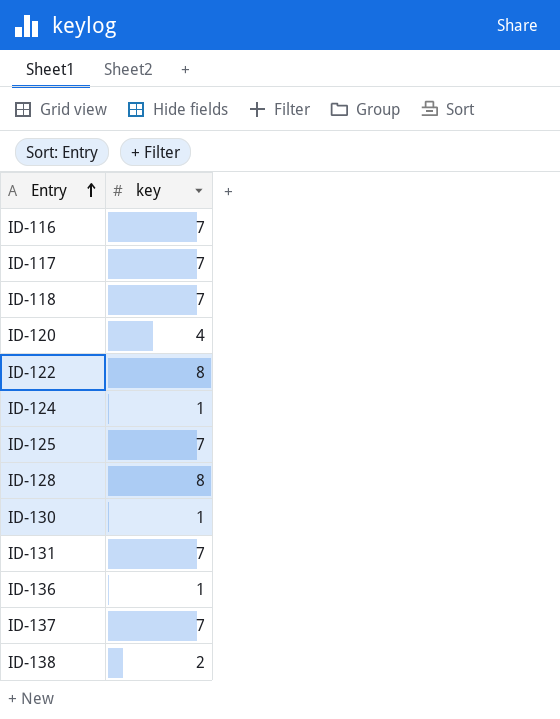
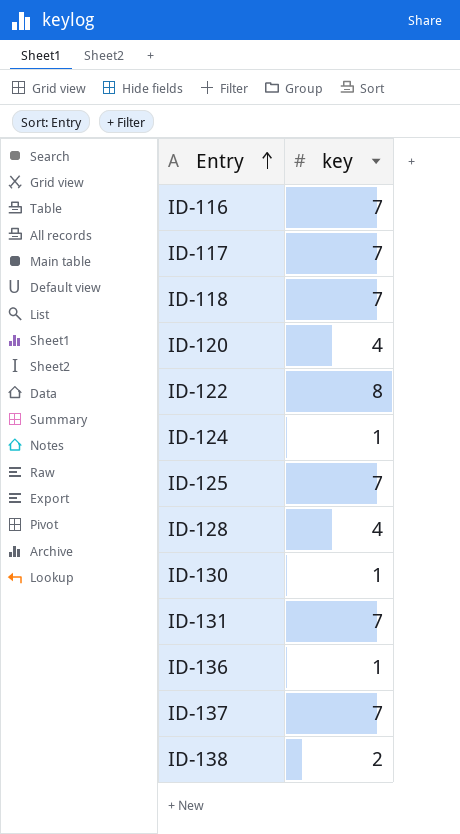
ID-128 | key: 8 -> 4

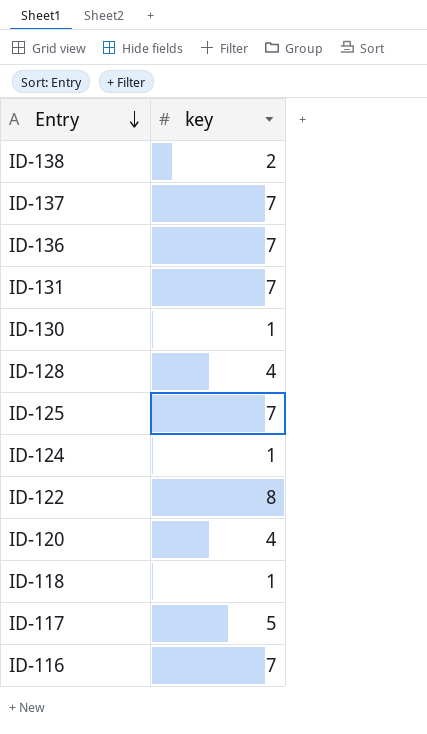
row order: Entry ascending -> Entry descending
ID-136 | key: 1 -> 7
ID-118 | key: 7 -> 1
ID-117 | key: 7 -> 5

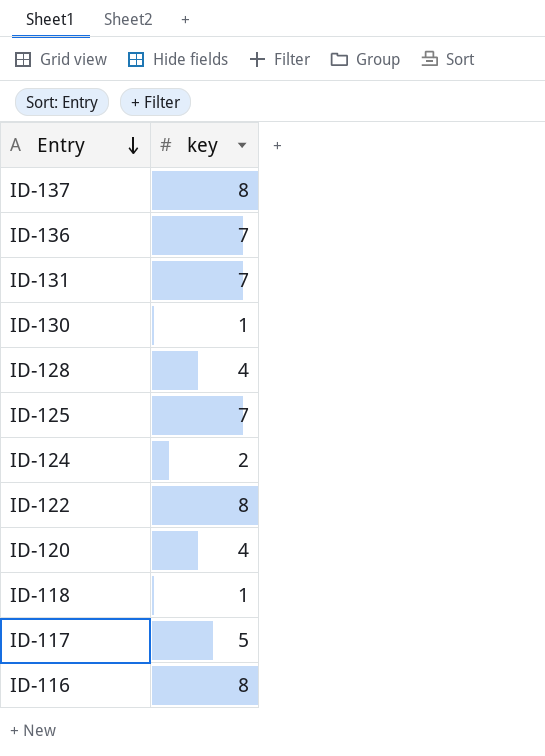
row ID-138: 2 -> none
ID-137 | key: 7 -> 8
ID-124 | key: 1 -> 2
ID-116 | key: 7 -> 8

